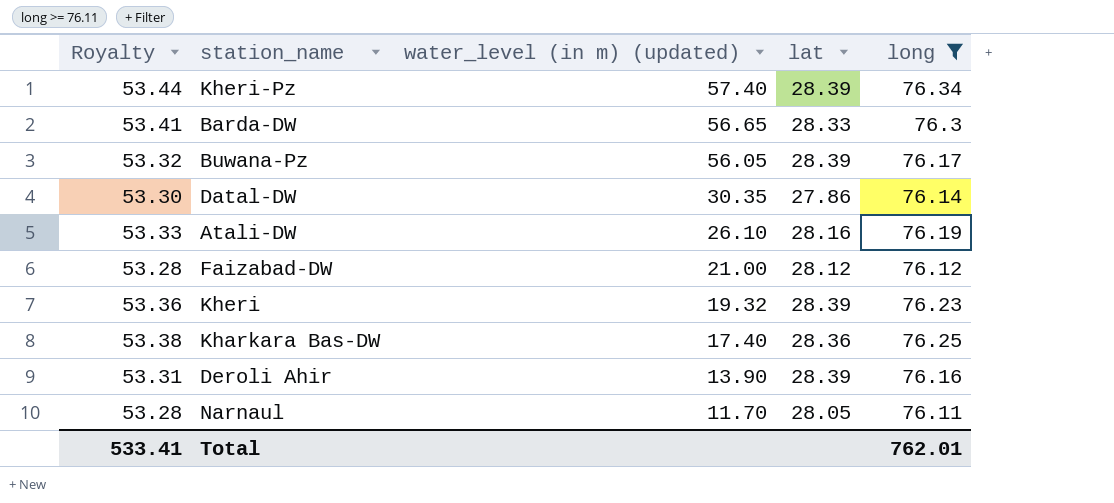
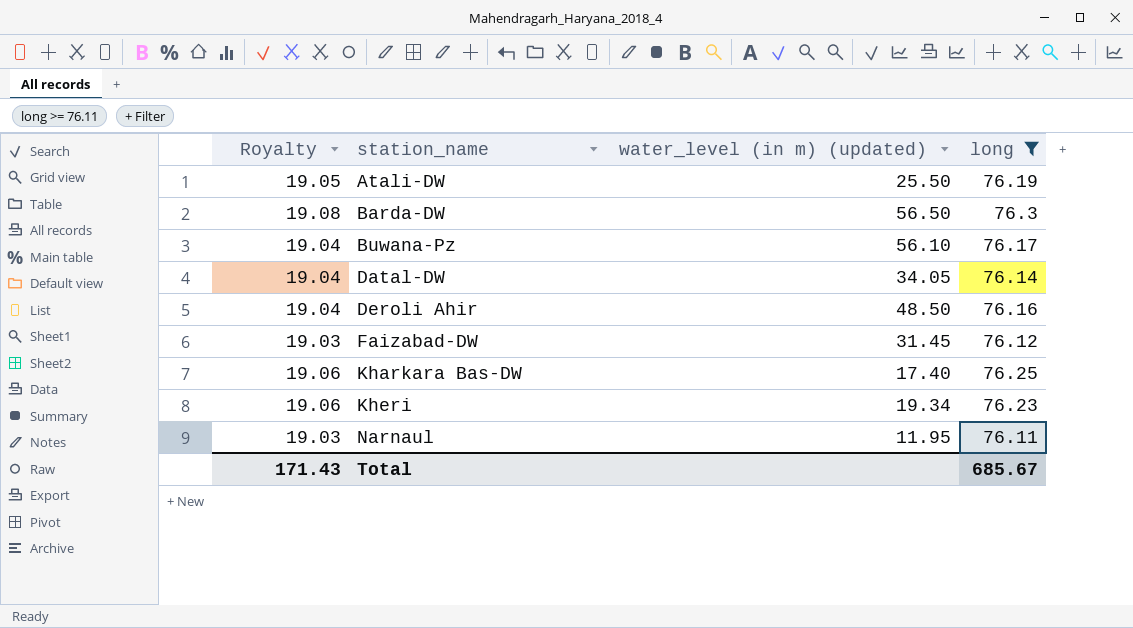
row order: water_level (in m) (updated) descending -> station_name ascending
column lat | position: 4 -> none
column Royalty | formula: [long] * 0.7 -> [long] * 0.25
row Kheri-Pz: 53.44 | 57.40 | 28.39 | 76.34 -> none
Atali-DW | water_level (in m) (updated): 26.10 -> 25.50
Barda-DW | water_level (in m) (updated): 56.65 -> 56.50
Buwana-Pz | water_level (in m) (updated): 56.05 -> 56.10
Datal-DW | water_level (in m) (updated): 30.35 -> 34.05
Deroli Ahir | water_level (in m) (updated): 13.90 -> 48.50
Faizabad-DW | water_level (in m) (updated): 21.00 -> 31.45
Kheri | water_level (in m) (updated): 19.32 -> 19.34
Narnaul | water_level (in m) (updated): 11.70 -> 11.95
Total | Royalty: 533.41 -> 171.43
Total | long: 762.01 -> 685.67

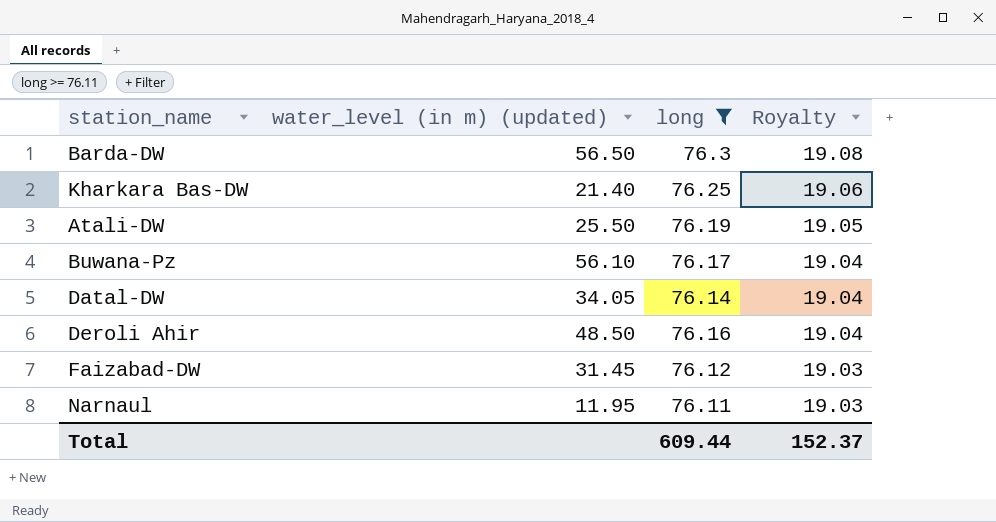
row order: station_name ascending -> Royalty descending
column Royalty | position: 1 -> 4
row Kheri: 19.06 | 19.34 | 76.23 -> none
Kharkara Bas-DW | water_level (in m) (updated): 17.40 -> 21.40
Total | long: 685.67 -> 609.44
Total | Royalty: 171.43 -> 152.37

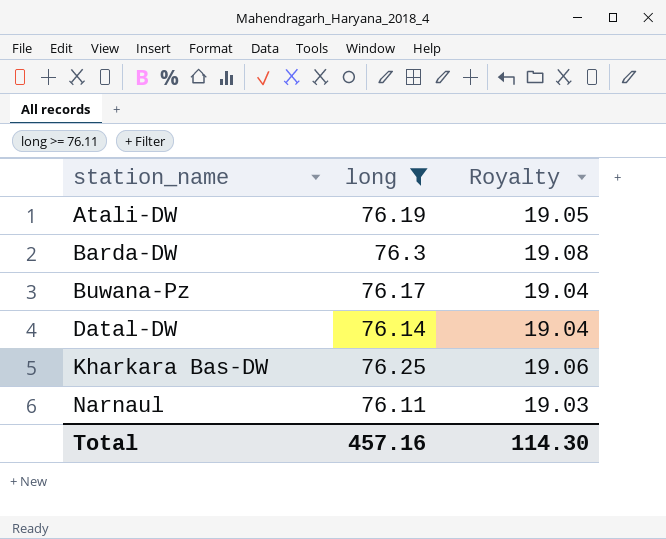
row order: Royalty descending -> station_name ascending
column water_level (in m) (updated) | position: 2 -> none
row Deroli Ahir: 48.50 | 76.16 | 19.04 -> none
row Faizabad-DW: 31.45 | 76.12 | 19.03 -> none
Total | long: 609.44 -> 457.16
Total | Royalty: 152.37 -> 114.30

